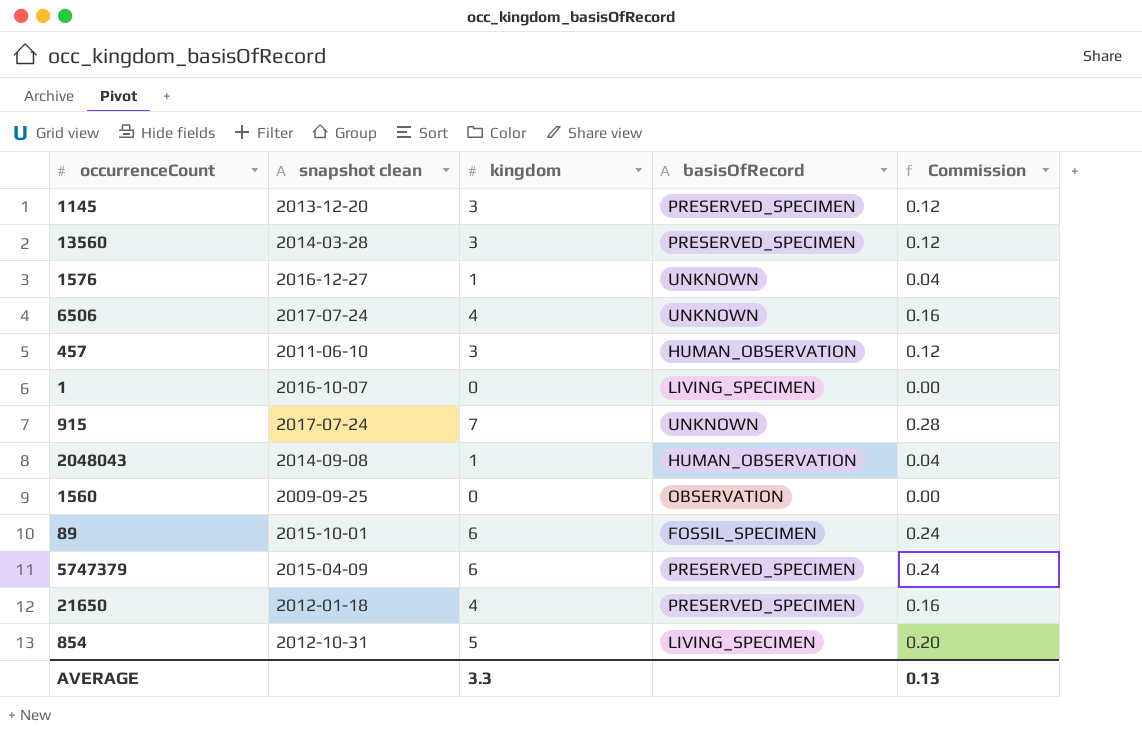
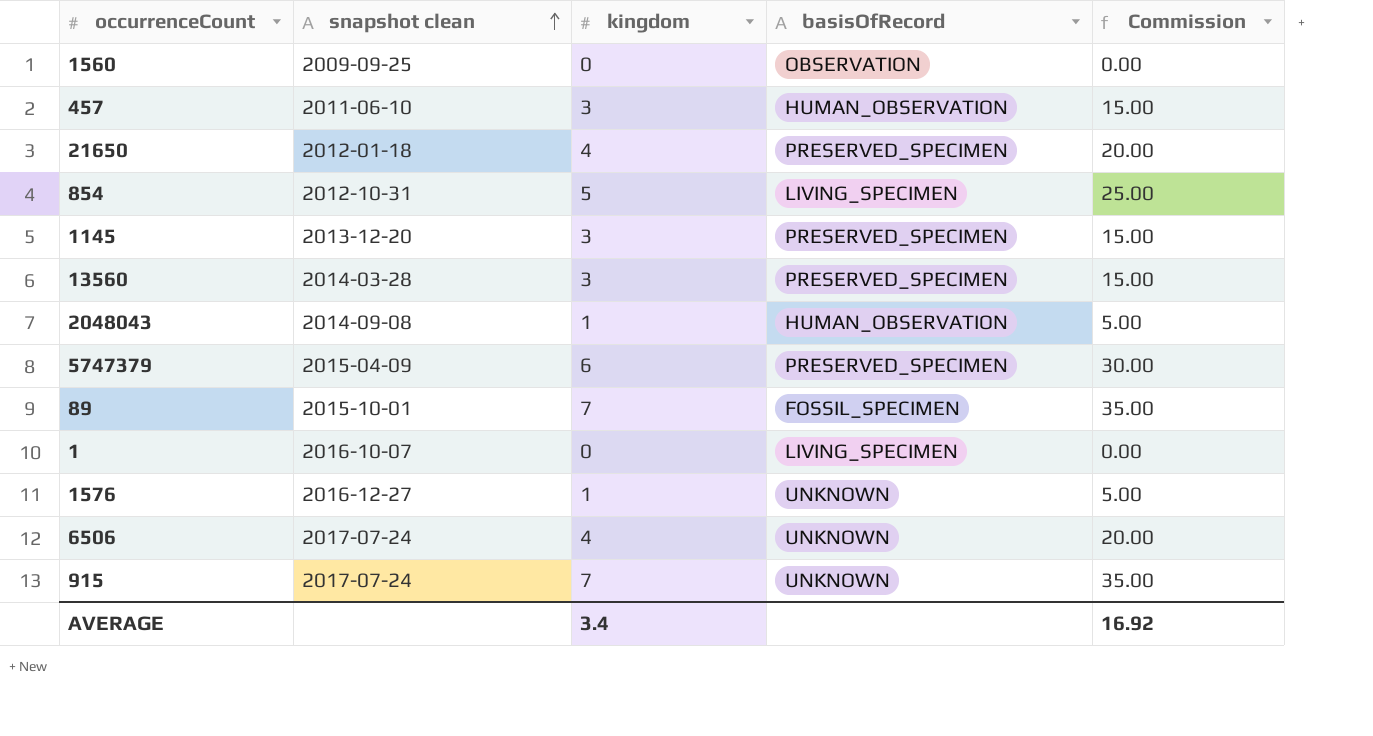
row order: none -> snapshot clean ascending
column Commission | formula: [kingdom] * 0.04 -> [kingdom] * 5
89 | kingdom: 6 -> 7
AVERAGE | kingdom: 3.3 -> 3.4
AVERAGE | Commission: 0.13 -> 16.92

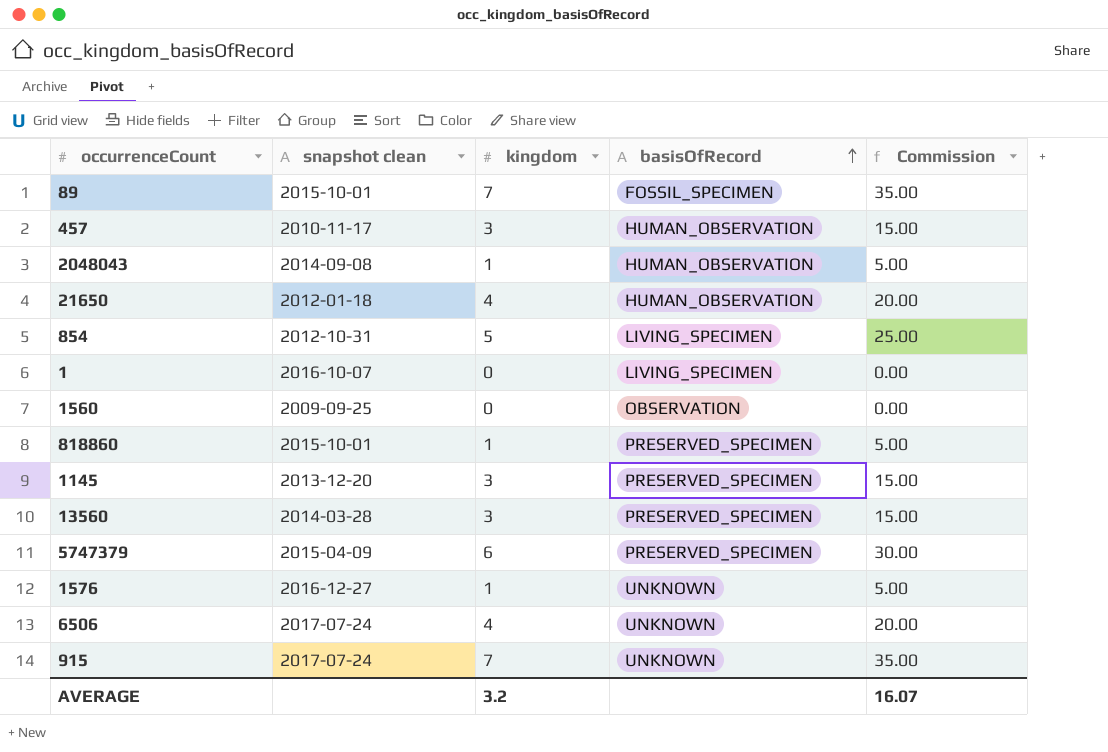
row order: snapshot clean ascending -> basisOfRecord ascending
457 | snapshot clean: 2011-06-10 -> 2010-11-17
21650 | basisOfRecord: PRESERVED_SPECIMEN -> HUMAN_OBSERVATION
row 818860: none -> 2015-10-01 | 1 | PRESERVED_SPECIMEN | 5.00
AVERAGE | kingdom: 3.4 -> 3.2
AVERAGE | Commission: 16.92 -> 16.07

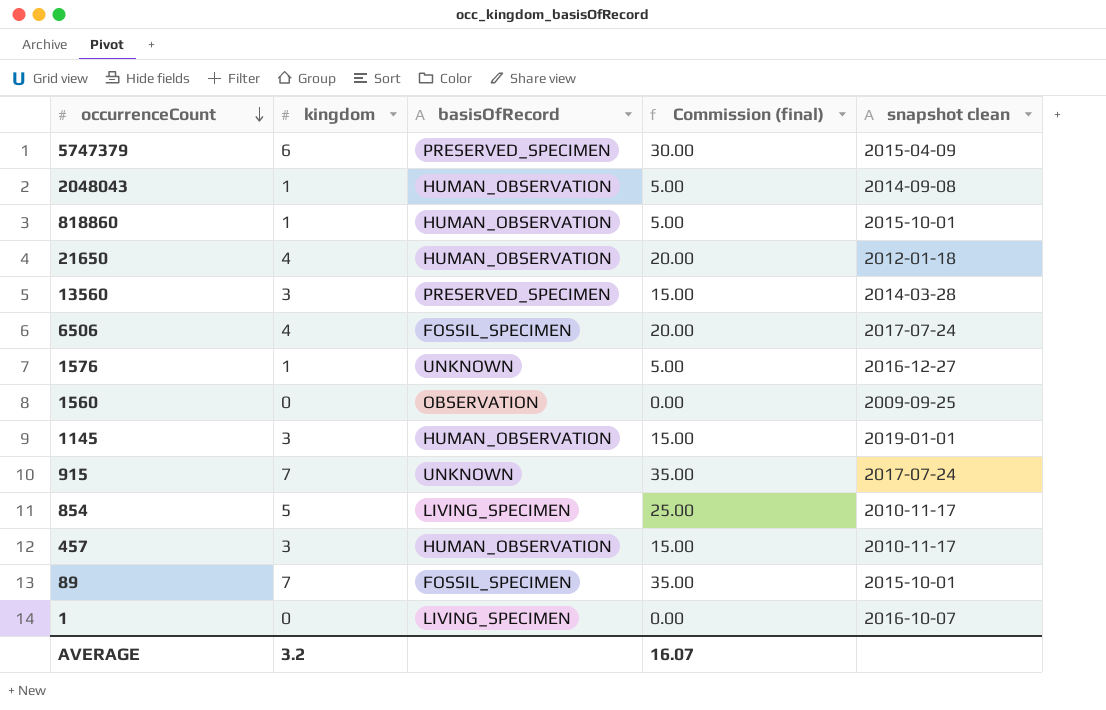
row order: basisOfRecord ascending -> occurrenceCount descending
column name: Commission -> Commission (final)
column snapshot clean | position: 2 -> 5
818860 | basisOfRecord: PRESERVED_SPECIMEN -> HUMAN_OBSERVATION
6506 | basisOfRecord: UNKNOWN -> FOSSIL_SPECIMEN
1145 | basisOfRecord: PRESERVED_SPECIMEN -> HUMAN_OBSERVATION
1145 | snapshot clean: 2013-12-20 -> 2019-01-01
854 | snapshot clean: 2012-10-31 -> 2010-11-17

